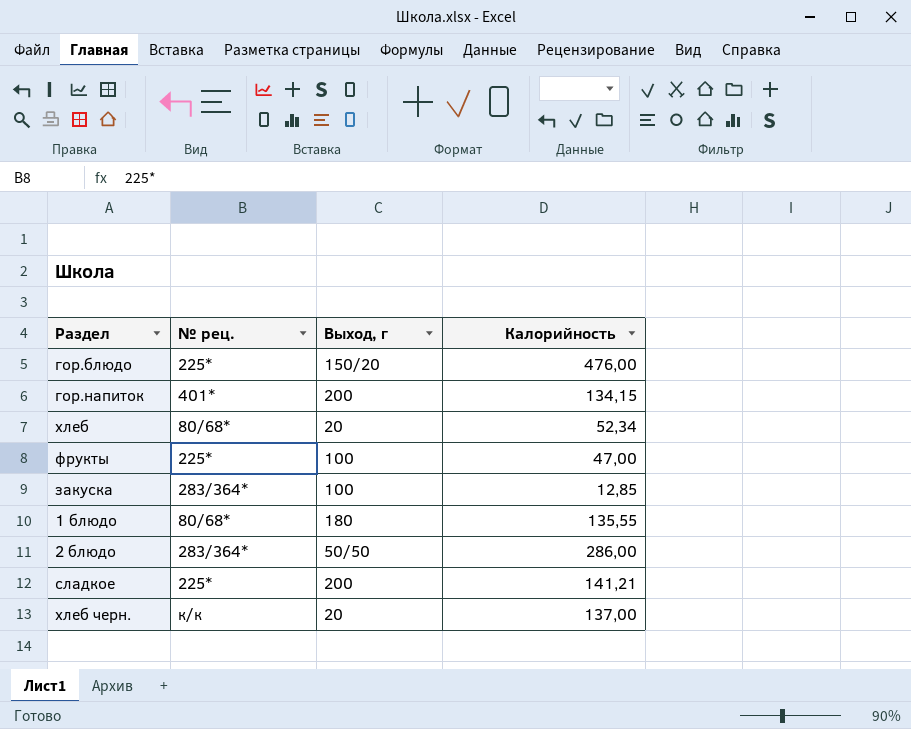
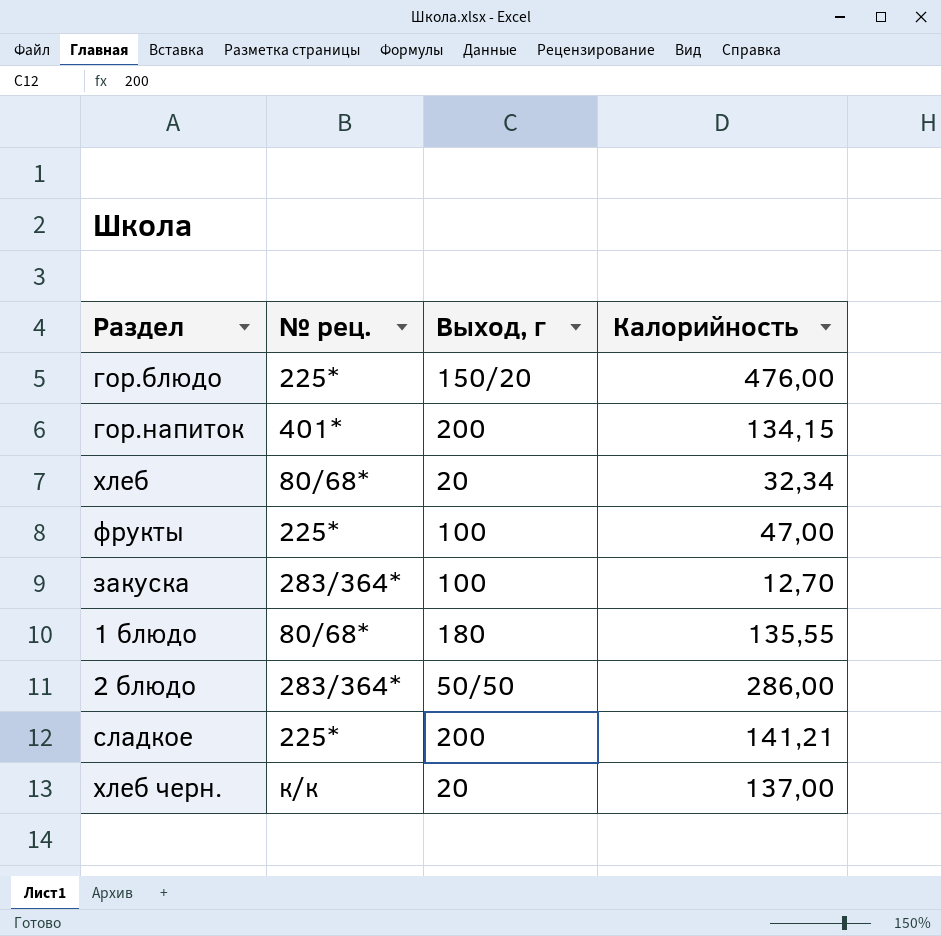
хлеб | Калорийность: 52,34 -> 32,34
закуска | Калорийность: 12,85 -> 12,70

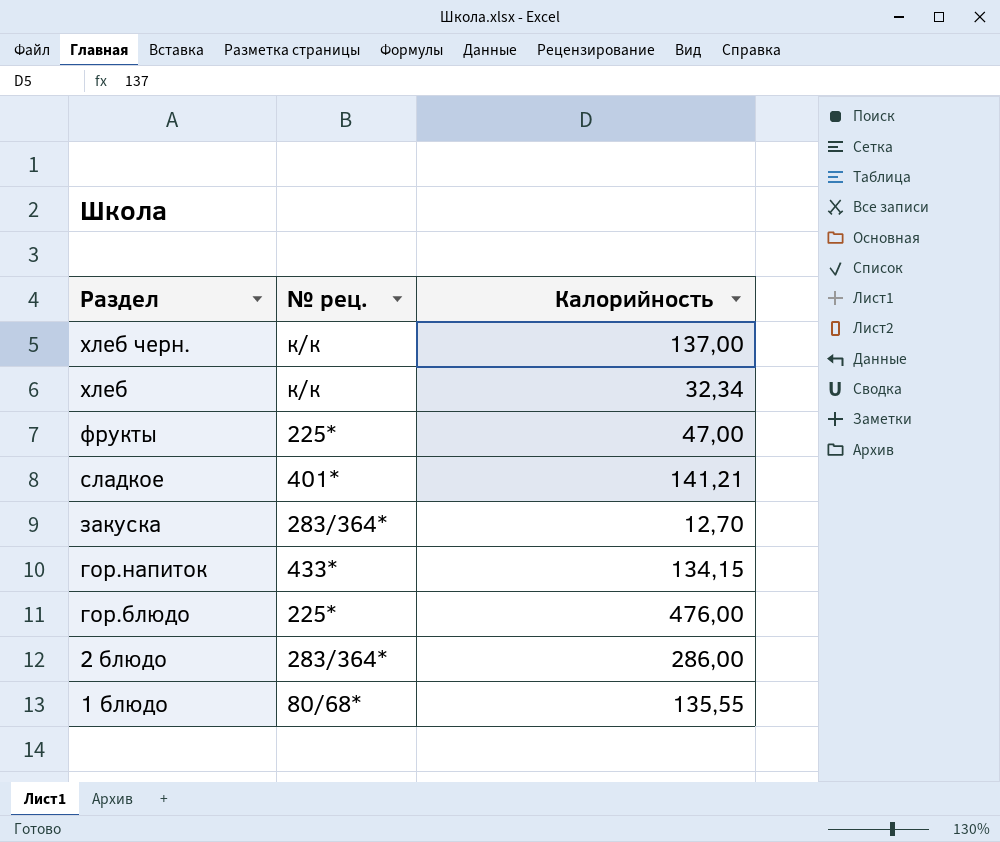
row order: none -> Раздел descending
column Выход, г | position: 3 -> none
хлеб | № рец.: 80/68* -> к/к
сладкое | № рец.: 225* -> 401*
гор.напиток | № рец.: 401* -> 433*

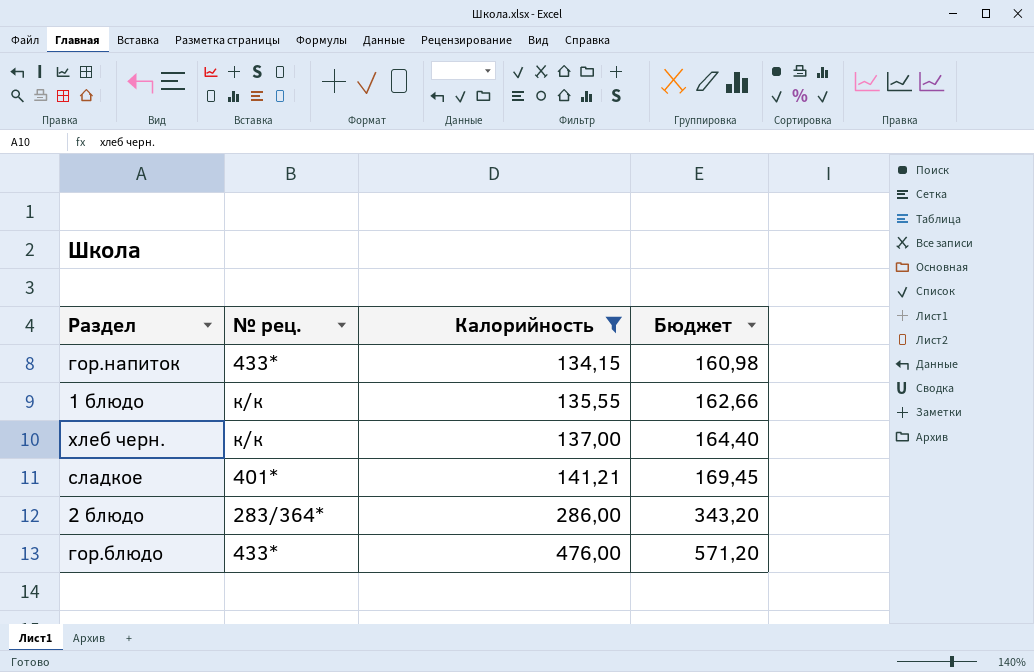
filter: none -> Калорийность >= 134,15
row order: Раздел descending -> Калорийность ascending
column Бюджет | formula: none -> [Калорийность] * 1,2
1 блюдо | № рец.: 80/68* -> к/к
гор.блюдо | № рец.: 225* -> 433*

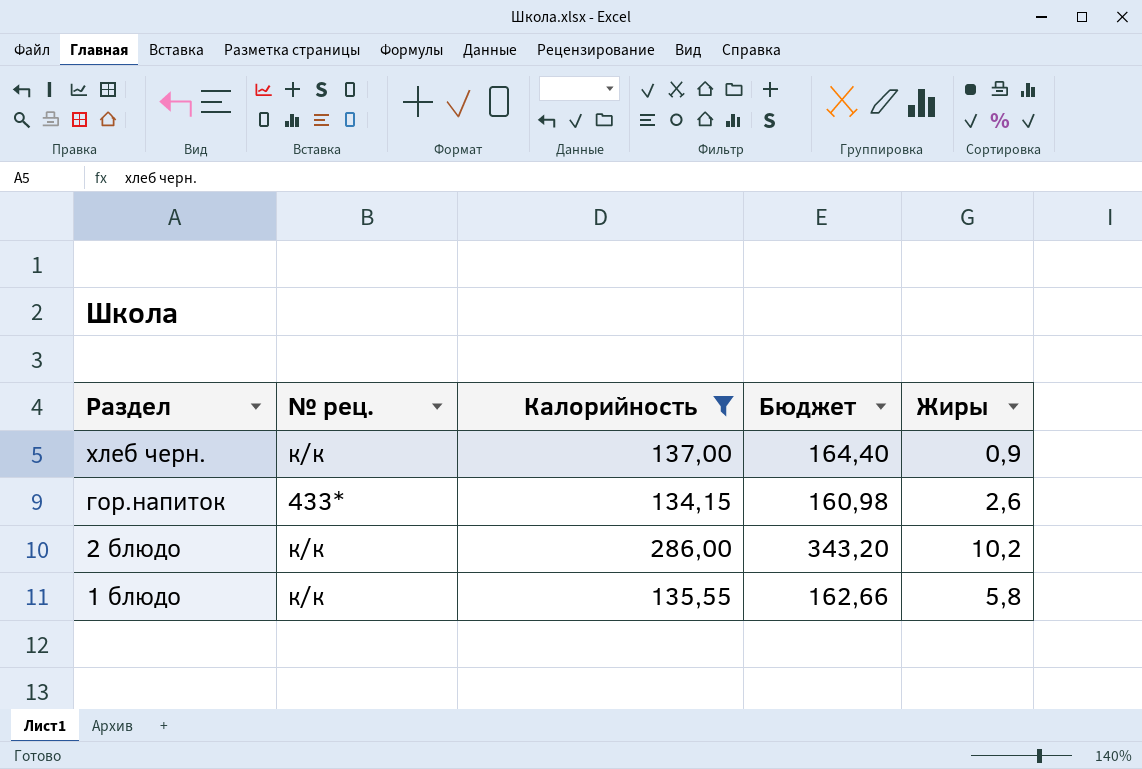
row order: Калорийность ascending -> Раздел descending
column Жиры | position: none -> 5
row сладкое: 401* | 141,21 | 169,45 -> none
row гор.блюдо: 433* | 476,00 | 571,20 -> none
2 блюдо | № рец.: 283/364* -> к/к

